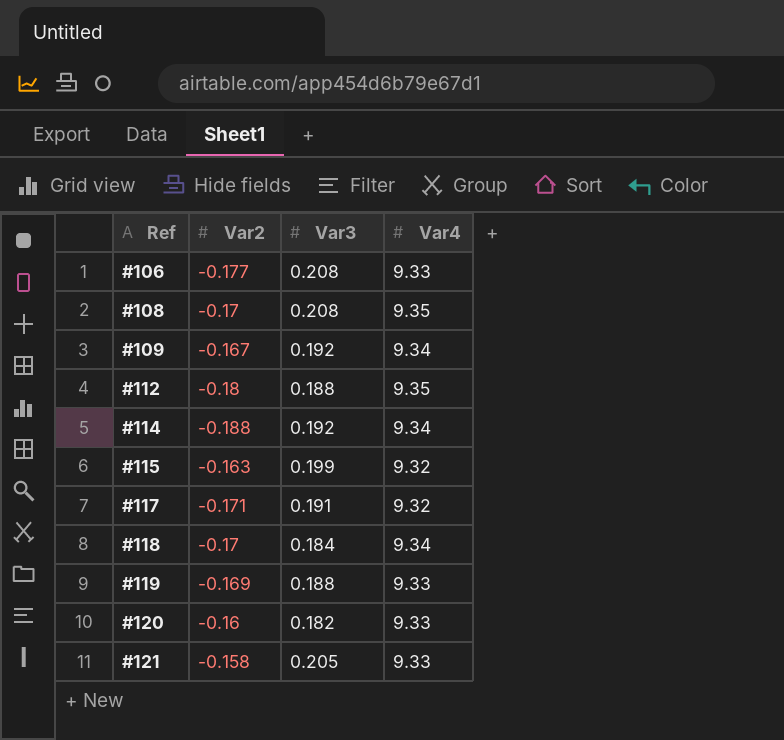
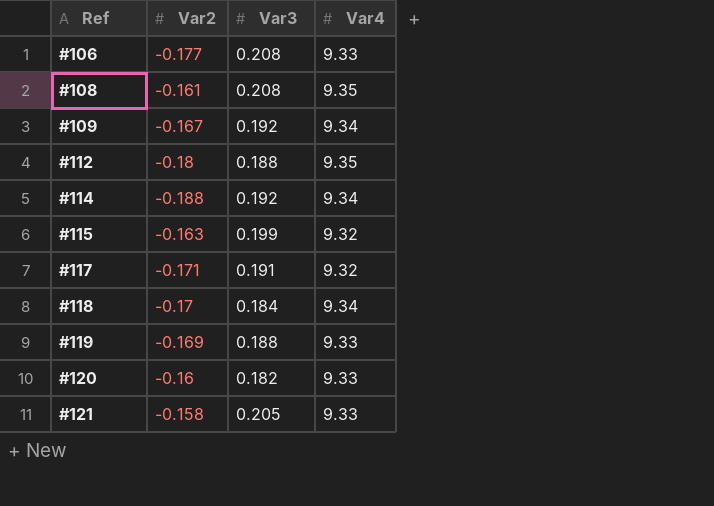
#108 | Var2: -0.17 -> -0.161

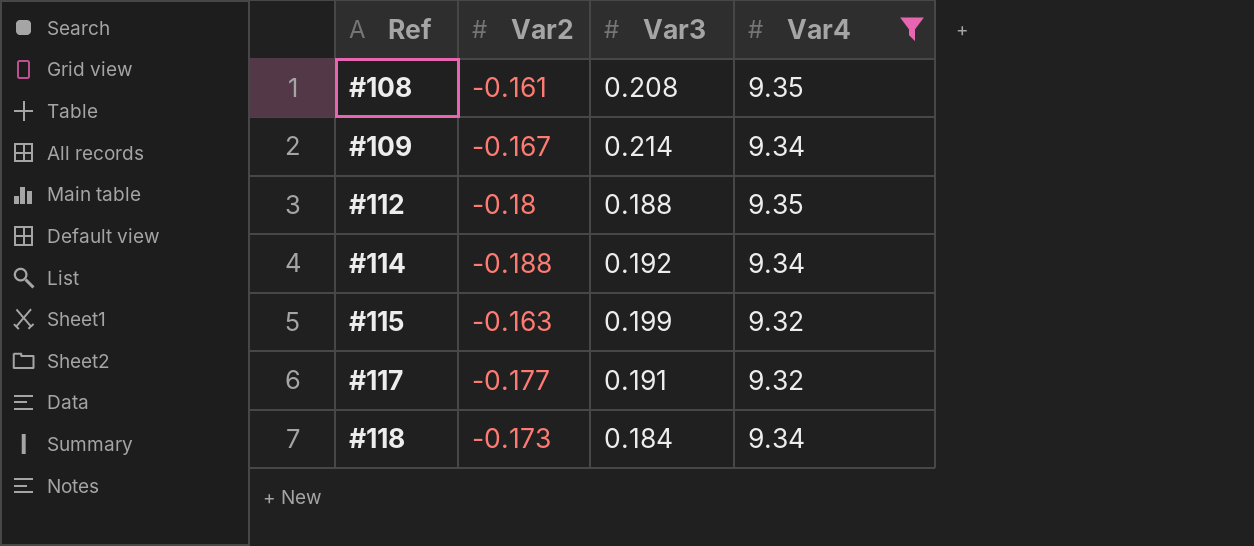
filter: none -> Var4 != 9.33
#109 | Var3: 0.192 -> 0.214
#117 | Var2: -0.171 -> -0.177
#118 | Var2: -0.17 -> -0.173

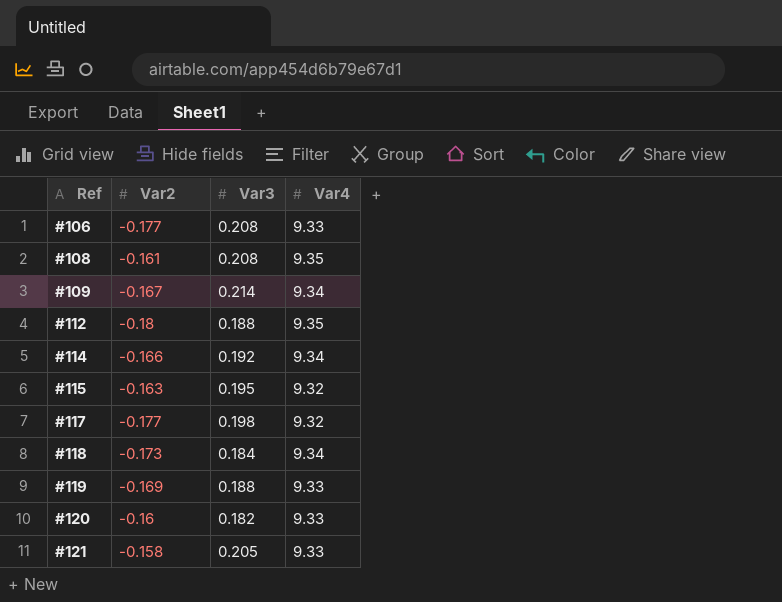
filter: Var4 != 9.33 -> none
#114 | Var2: -0.188 -> -0.166
#115 | Var3: 0.199 -> 0.195
#117 | Var3: 0.191 -> 0.198

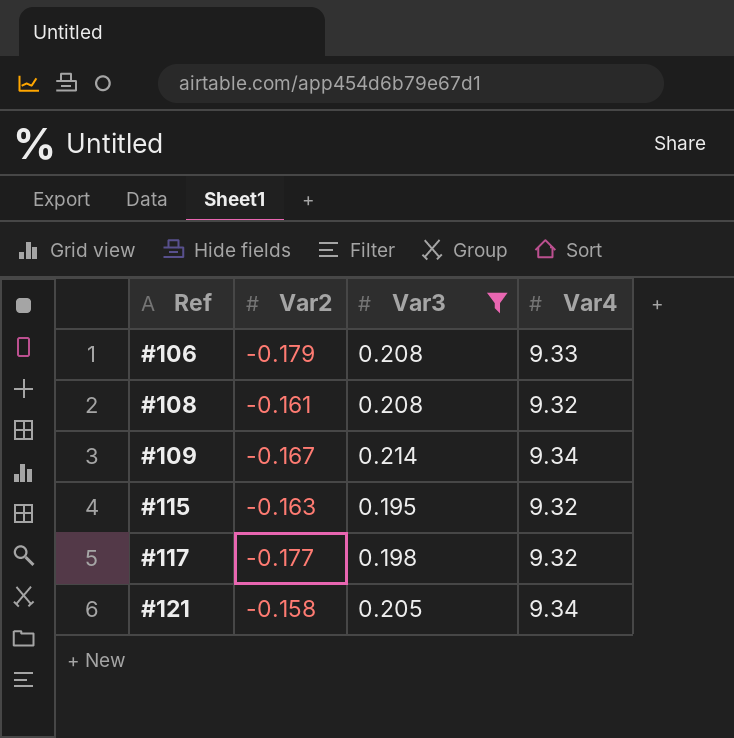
filter: none -> Var3 >= 0.195
#106 | Var2: -0.177 -> -0.179
#108 | Var4: 9.35 -> 9.32
#121 | Var4: 9.33 -> 9.34

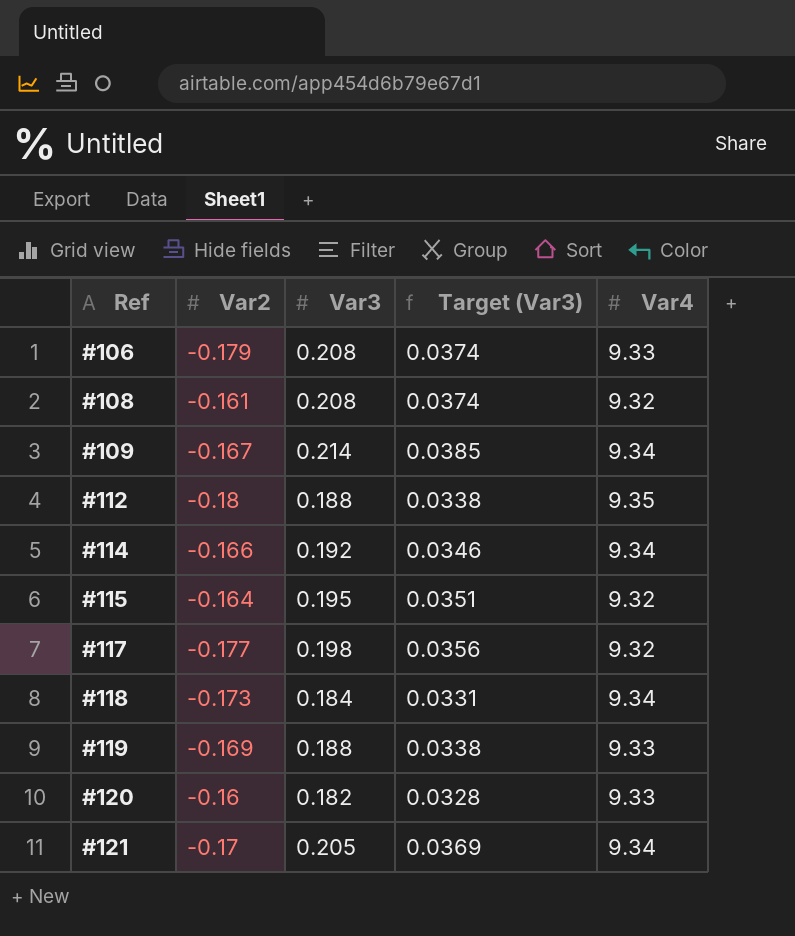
filter: Var3 >= 0.195 -> none
column Target (Var3) | formula: none -> [Var3] * 0.18
#115 | Var2: -0.163 -> -0.164
#121 | Var2: -0.158 -> -0.17

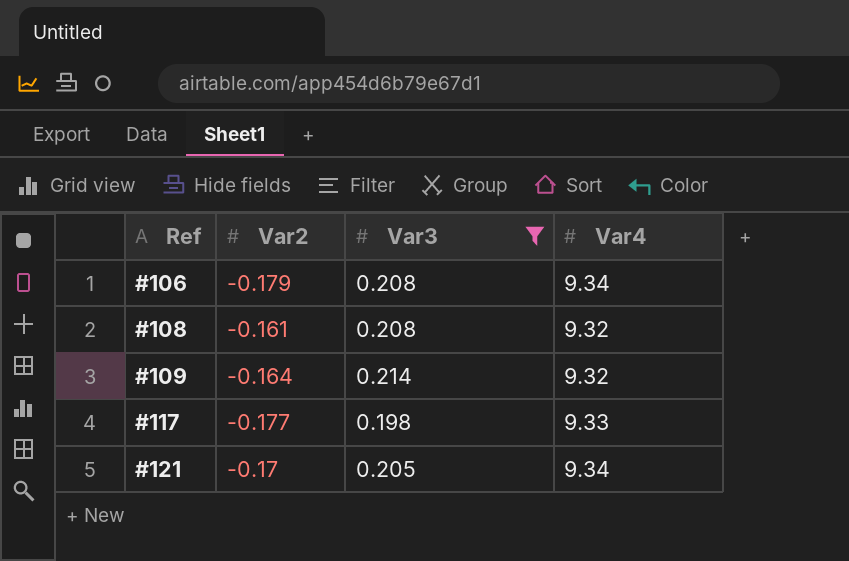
filter: none -> Var3 >= 0.198
column Target (Var3) | formula: [Var3] * 0.18 -> none
#106 | Var4: 9.33 -> 9.34
#109 | Var2: -0.167 -> -0.164
#109 | Var4: 9.34 -> 9.32
#117 | Var4: 9.32 -> 9.33

